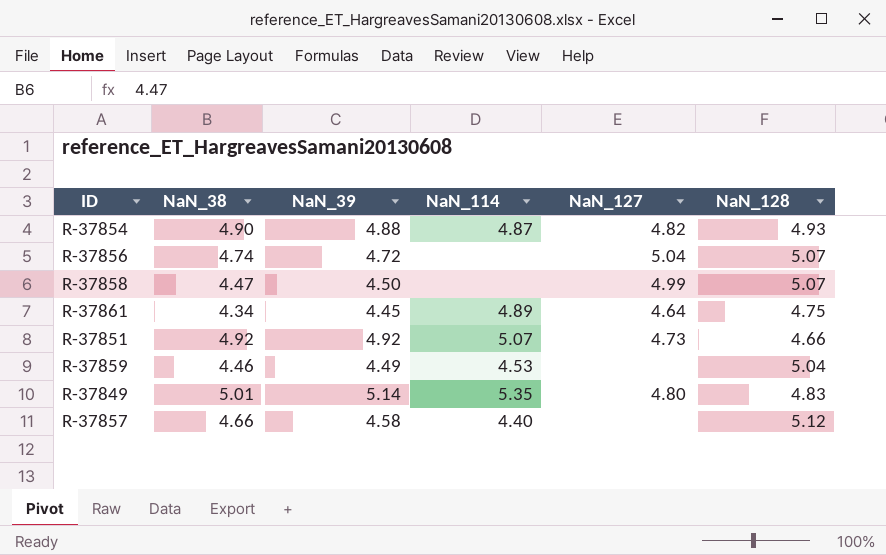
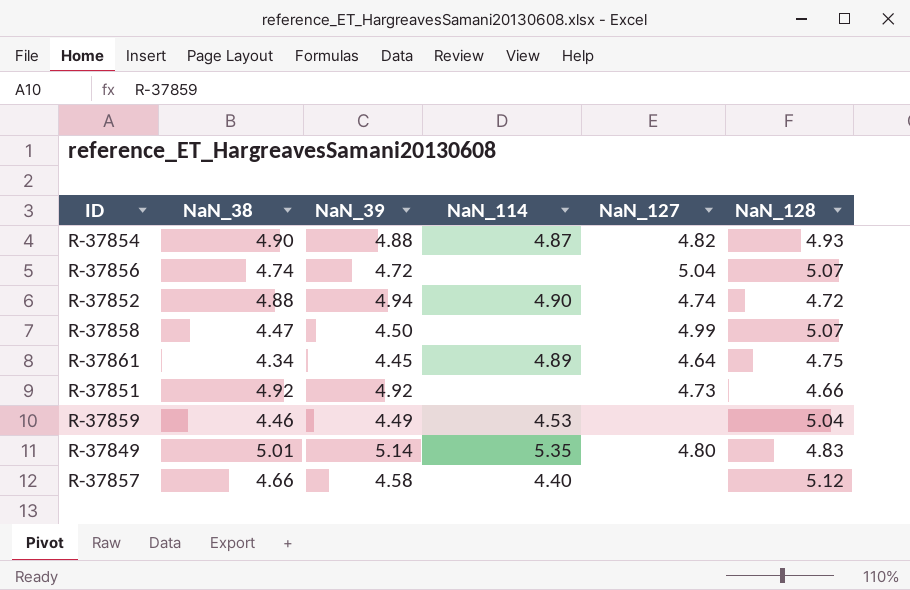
row R-37852: none -> 4.88 | 4.94 | 4.90 | 4.74 | 4.72
R-37851 | NaN_114: 5.07 -> none

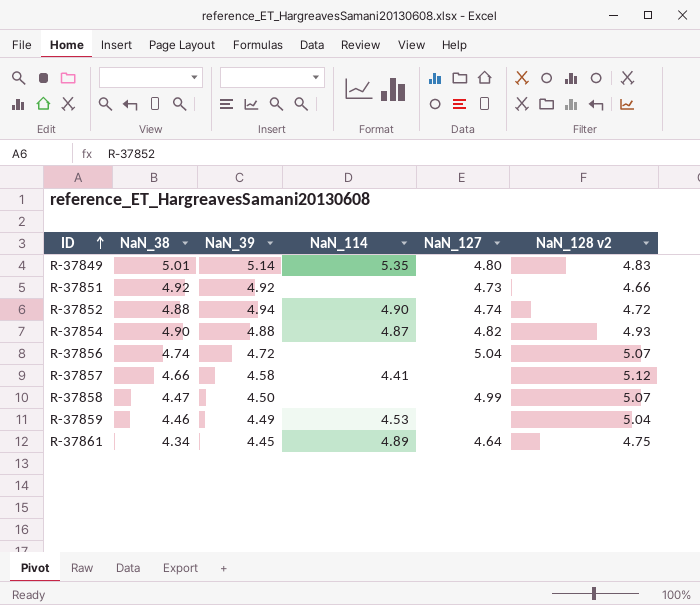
row order: none -> ID ascending
column name: NaN_128 -> NaN_128 v2
R-37857 | NaN_114: 4.40 -> 4.41

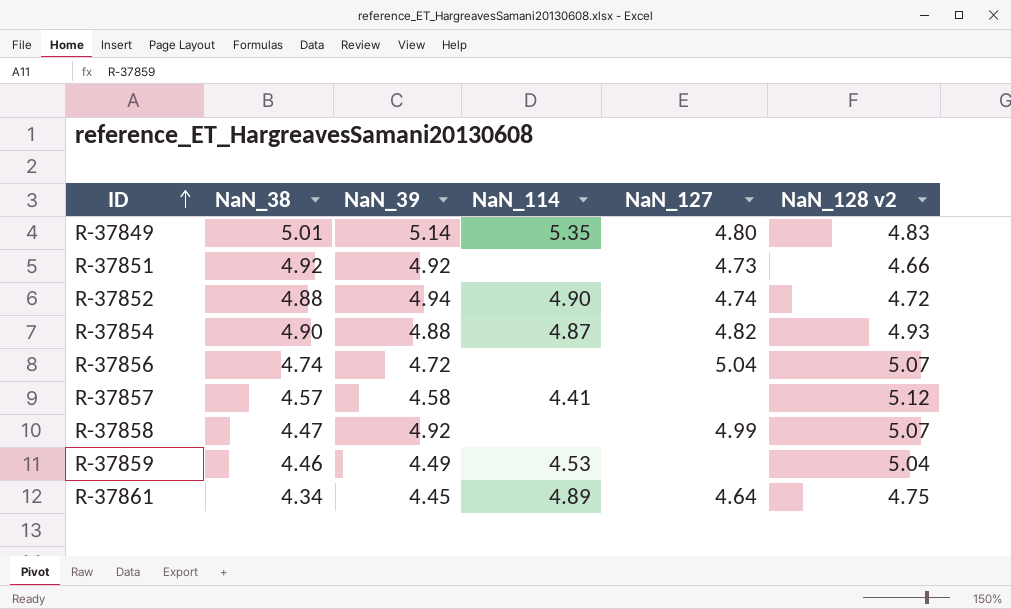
R-37857 | NaN_38: 4.66 -> 4.57
R-37858 | NaN_39: 4.50 -> 4.92

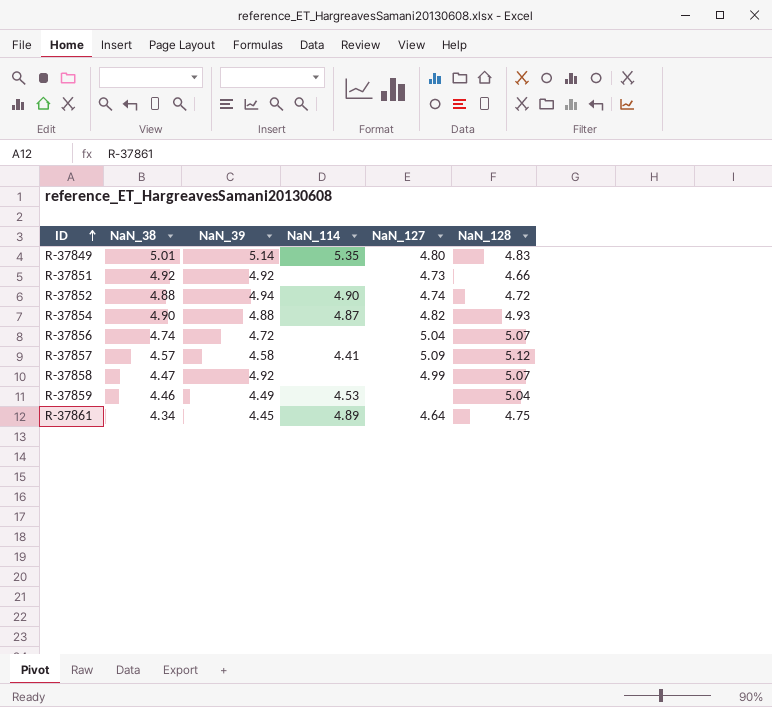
column name: NaN_128 v2 -> NaN_128
R-37857 | NaN_127: none -> 5.09

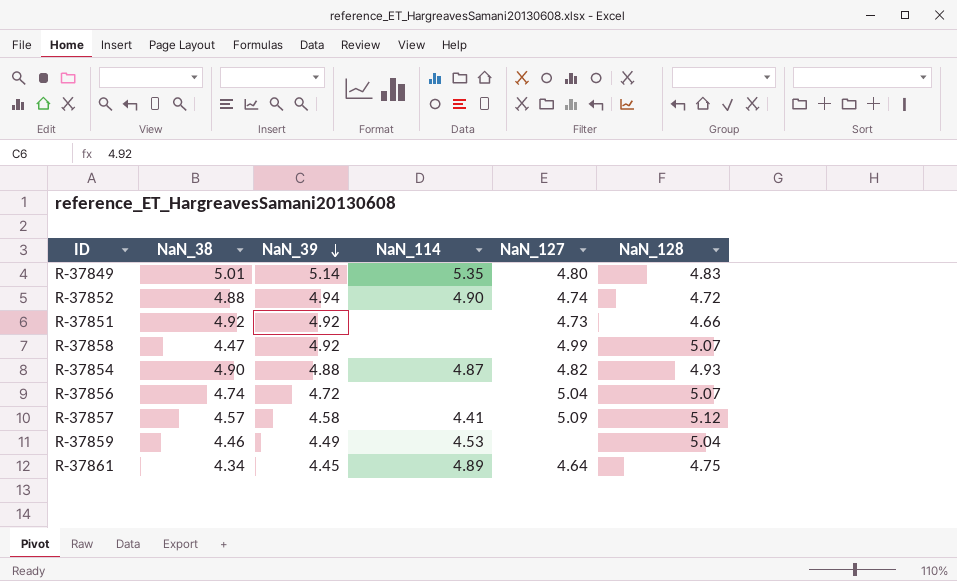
row order: ID ascending -> NaN_39 descending

